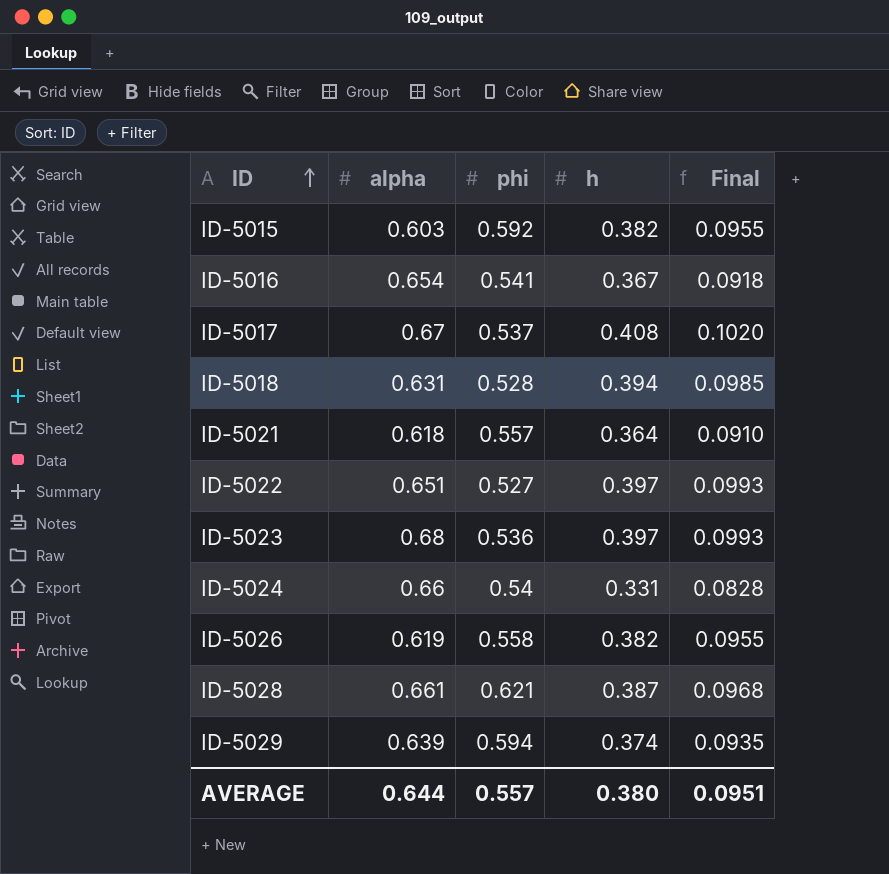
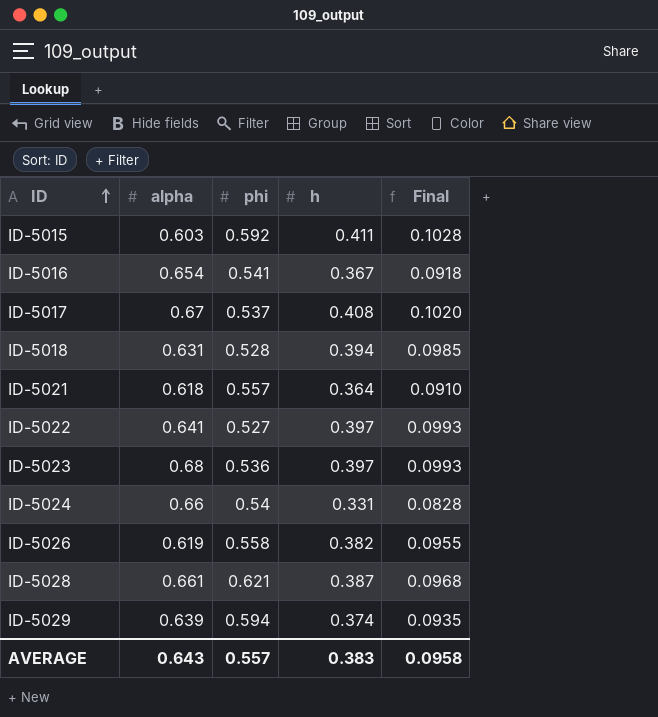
ID-5015 | h: 0.382 -> 0.411
ID-5015 | Final: 0.0955 -> 0.1028
ID-5022 | alpha: 0.651 -> 0.641
AVERAGE | alpha: 0.644 -> 0.643
AVERAGE | h: 0.380 -> 0.383
AVERAGE | Final: 0.0951 -> 0.0958

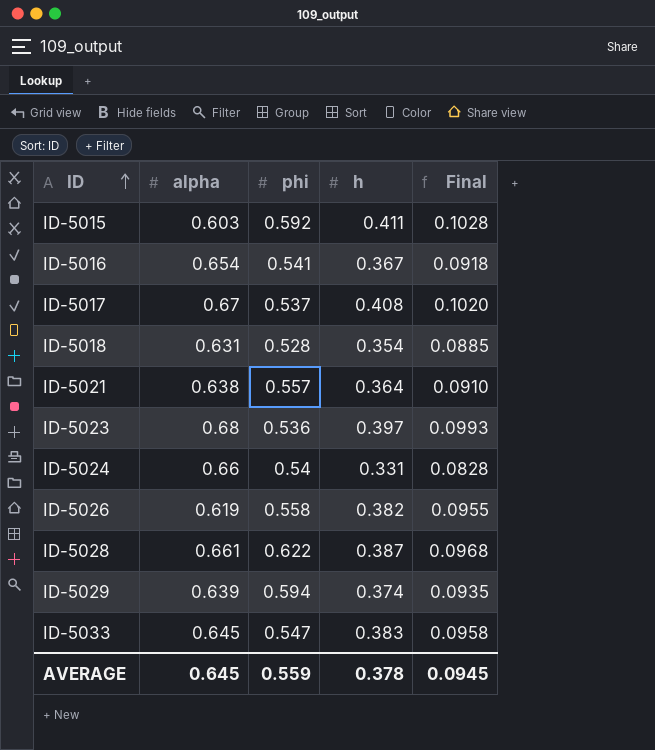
row ID-5022: 0.641 | 0.527 | 0.397 | 0.0993 -> none
ID-5018 | h: 0.394 -> 0.354
ID-5018 | Final: 0.0985 -> 0.0885
ID-5021 | alpha: 0.618 -> 0.638
ID-5028 | phi: 0.621 -> 0.622
row ID-5033: none -> 0.645 | 0.547 | 0.383 | 0.0958
AVERAGE | alpha: 0.643 -> 0.645
AVERAGE | phi: 0.557 -> 0.559
AVERAGE | h: 0.383 -> 0.378
AVERAGE | Final: 0.0958 -> 0.0945

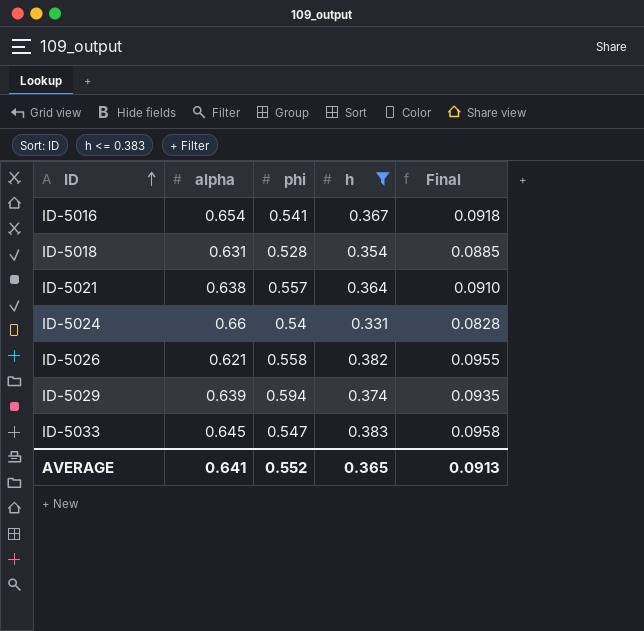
filter: none -> h <= 0.383
ID-5026 | alpha: 0.619 -> 0.621
AVERAGE | alpha: 0.645 -> 0.641
AVERAGE | phi: 0.559 -> 0.552
AVERAGE | h: 0.378 -> 0.365
AVERAGE | Final: 0.0945 -> 0.0913

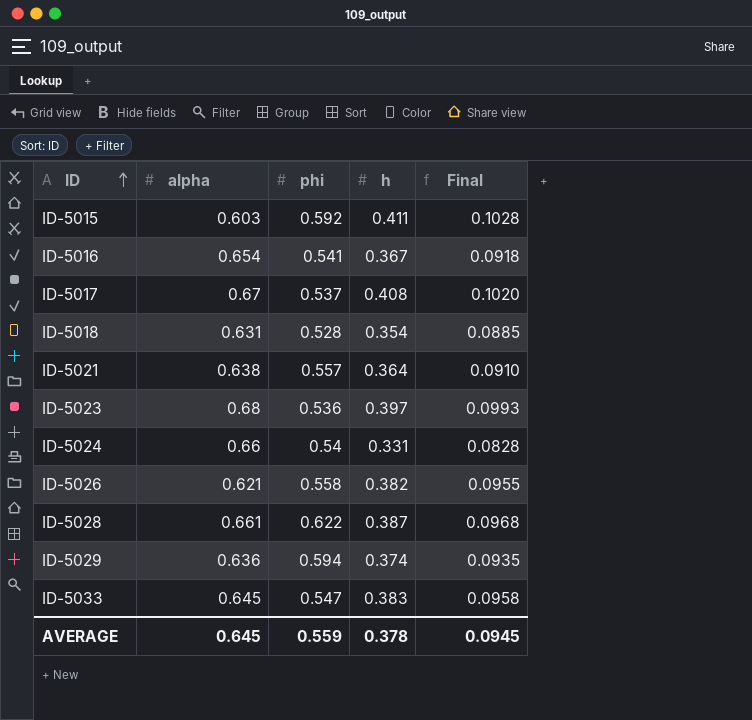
filter: h <= 0.383 -> none
ID-5029 | alpha: 0.639 -> 0.636
AVERAGE | alpha: 0.641 -> 0.645
AVERAGE | phi: 0.552 -> 0.559
AVERAGE | h: 0.365 -> 0.378
AVERAGE | Final: 0.0913 -> 0.0945

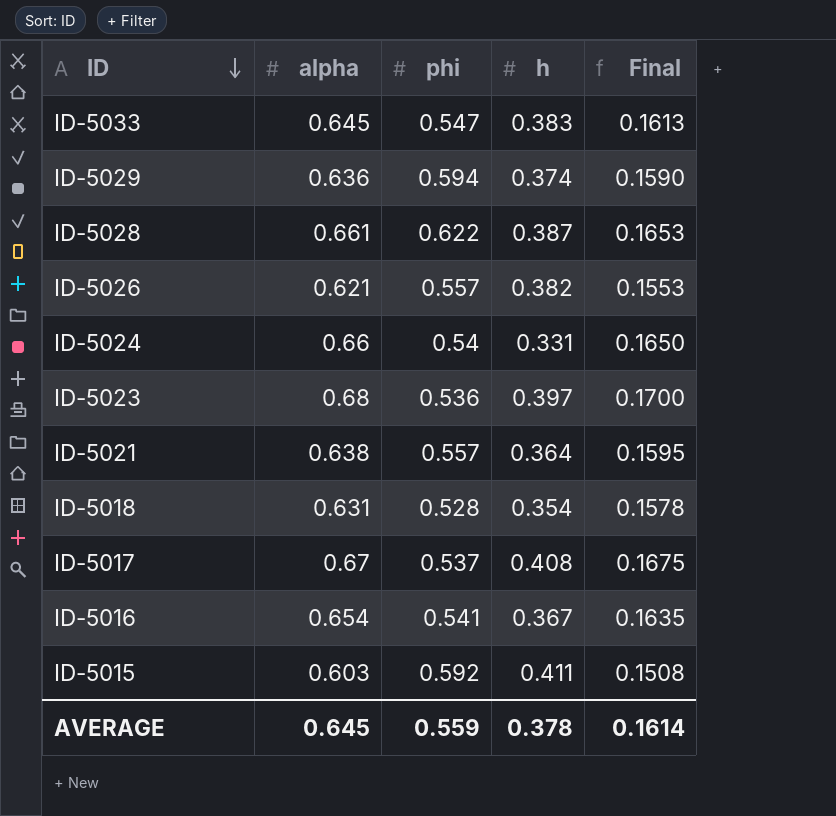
row order: ID ascending -> ID descending
column Final | formula: [h] * 0.25 -> [alpha] * 0.25
ID-5026 | phi: 0.558 -> 0.557
AVERAGE | Final: 0.0945 -> 0.1614

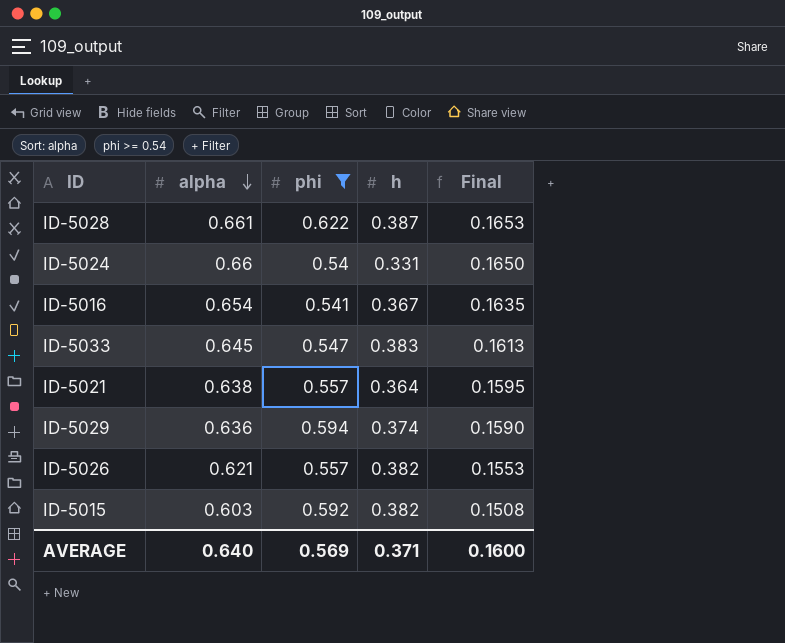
filter: none -> phi >= 0.54
row order: ID descending -> alpha descending
ID-5015 | h: 0.411 -> 0.382
AVERAGE | alpha: 0.645 -> 0.640
AVERAGE | phi: 0.559 -> 0.569
AVERAGE | h: 0.378 -> 0.371
AVERAGE | Final: 0.1614 -> 0.1600

